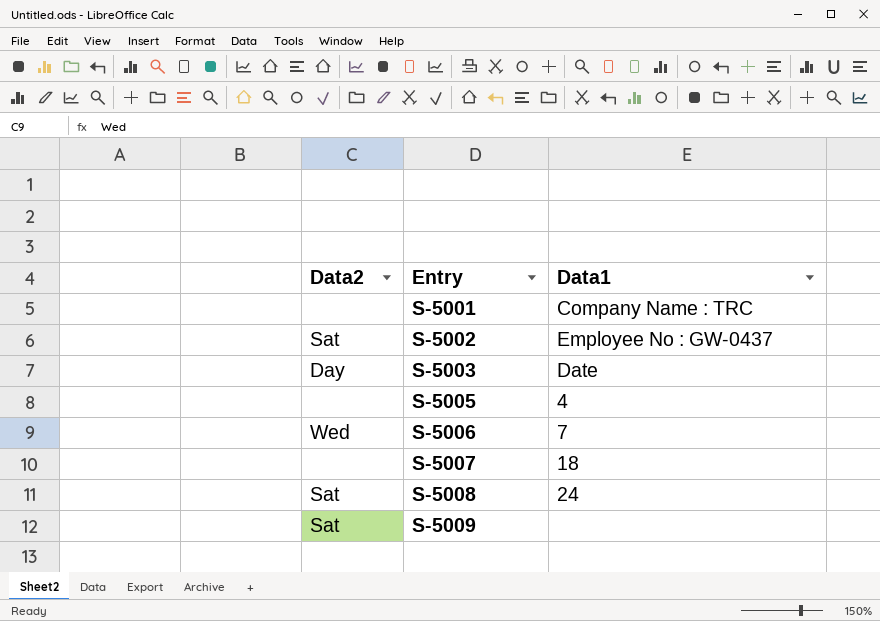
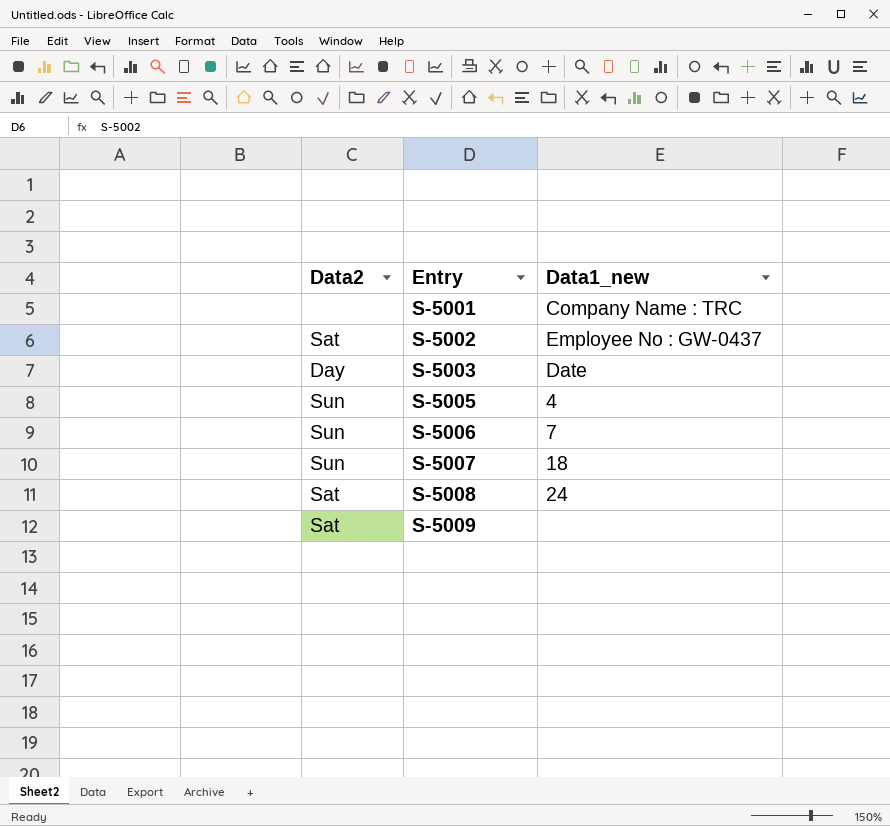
column name: Data1 -> Data1_new
S-5005 | Data2: none -> Sun
S-5006 | Data2: Wed -> Sun
S-5007 | Data2: none -> Sun

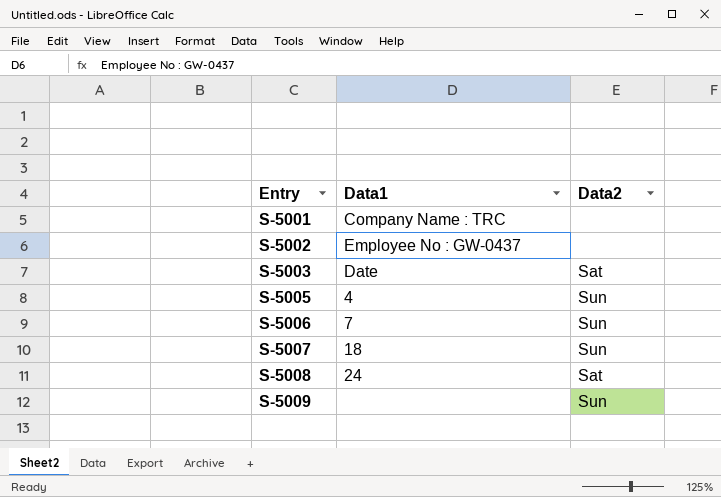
column name: Data1_new -> Data1
column Data2 | position: 1 -> 3
S-5002 | Data2: Sat -> none
S-5003 | Data2: Day -> Sat
S-5009 | Data2: Sat -> Sun

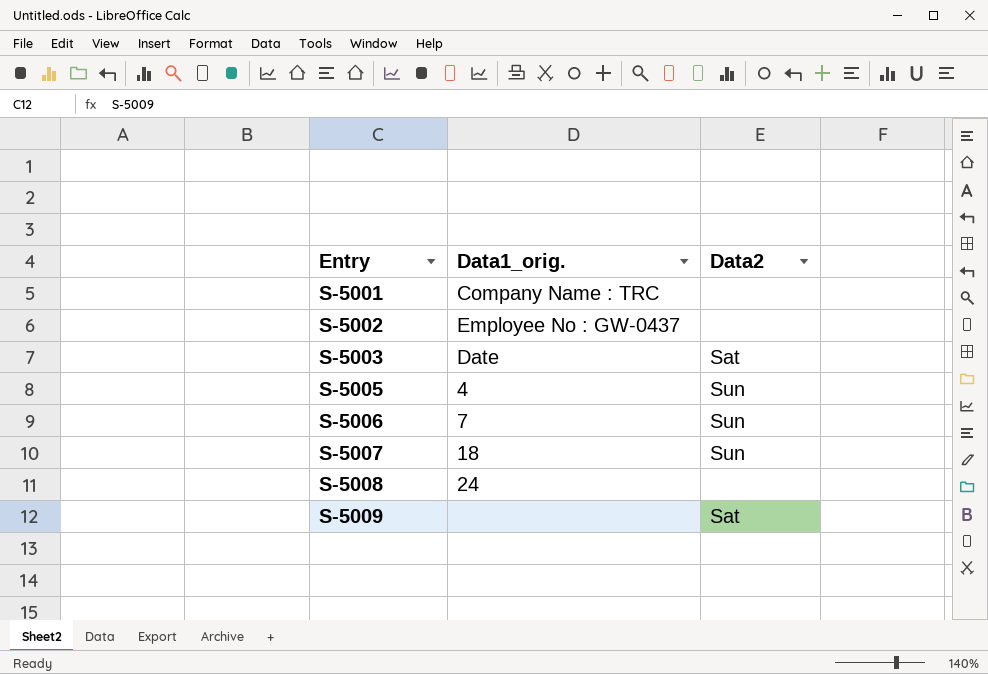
column name: Data1 -> Data1_orig.
S-5008 | Data2: Sat -> none
S-5009 | Data2: Sun -> Sat

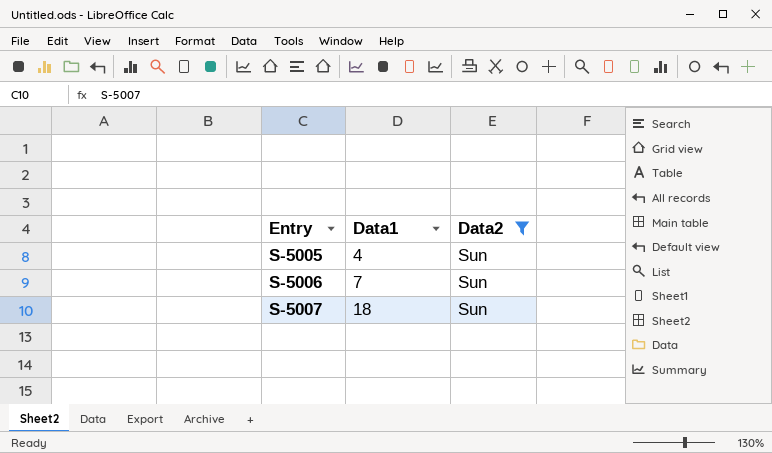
filter: none -> Data2 = Sun
column name: Data1_orig. -> Data1

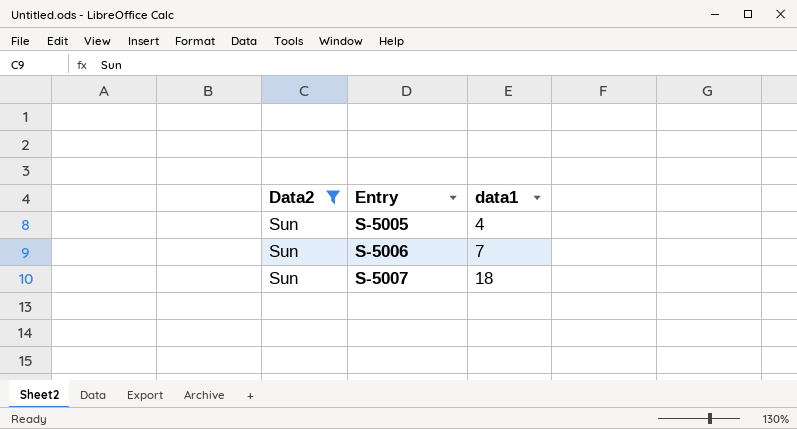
column Data2 | position: 3 -> 1
column name: Data1 -> data1

